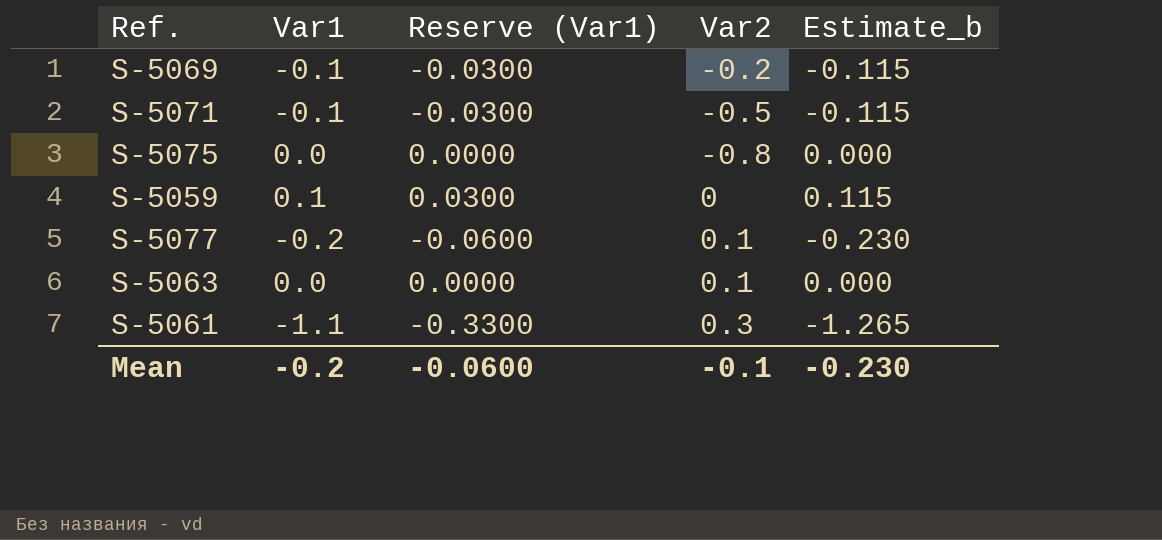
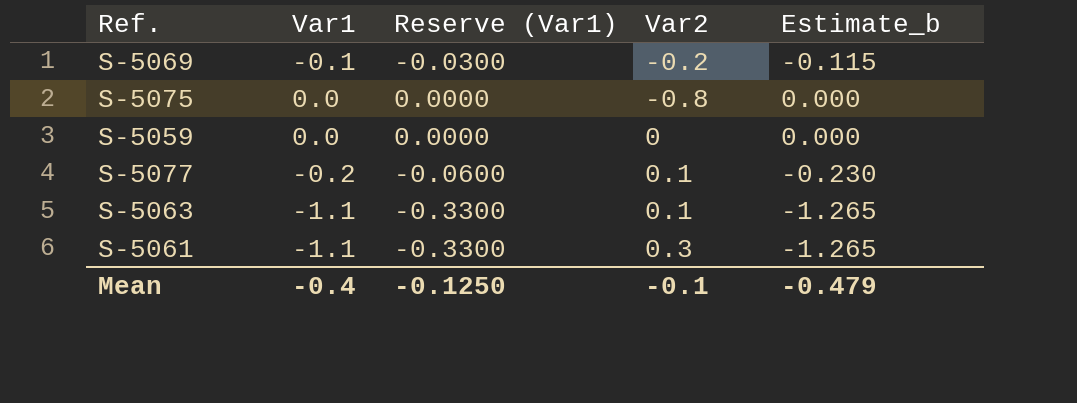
row S-5071: -0.1 | -0.0300 | -0.5 | -0.115 -> none
S-5059 | Var1: 0.1 -> 0.0
S-5059 | Reserve (Var1): 0.0300 -> 0.0000
S-5059 | Estimate_b: 0.115 -> 0.000
S-5063 | Var1: 0.0 -> -1.1
S-5063 | Reserve (Var1): 0.0000 -> -0.3300
S-5063 | Estimate_b: 0.000 -> -1.265
Mean | Var1: -0.2 -> -0.4
Mean | Reserve (Var1): -0.0600 -> -0.1250
Mean | Estimate_b: -0.230 -> -0.479

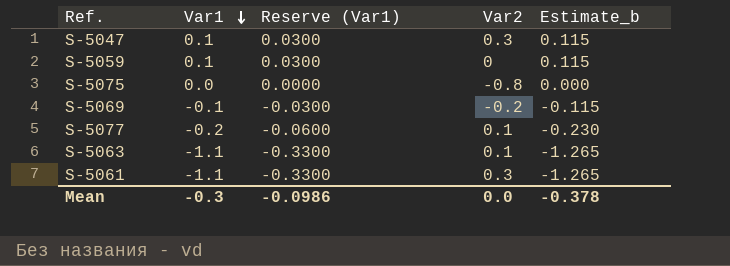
row order: none -> Var1 descending
row S-5047: none -> 0.1 | 0.0300 | 0.3 | 0.115
S-5059 | Var1: 0.0 -> 0.1
S-5059 | Reserve (Var1): 0.0000 -> 0.0300
S-5059 | Estimate_b: 0.000 -> 0.115
Mean | Var1: -0.4 -> -0.3
Mean | Reserve (Var1): -0.1250 -> -0.0986
Mean | Var2: -0.1 -> 0.0
Mean | Estimate_b: -0.479 -> -0.378

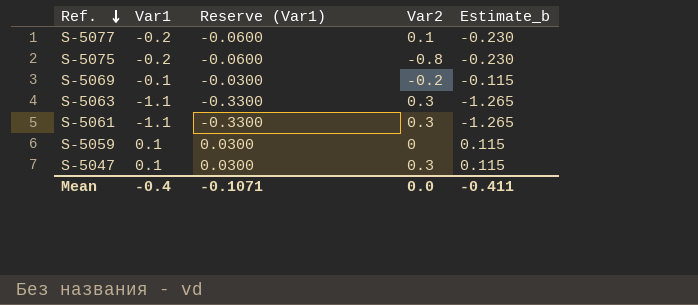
row order: Var1 descending -> Ref. descending
S-5075 | Var1: 0.0 -> -0.2
S-5075 | Reserve (Var1): 0.0000 -> -0.0600
S-5075 | Estimate_b: 0.000 -> -0.230
S-5063 | Var2: 0.1 -> 0.3
Mean | Var1: -0.3 -> -0.4
Mean | Reserve (Var1): -0.0986 -> -0.1071
Mean | Estimate_b: -0.378 -> -0.411

